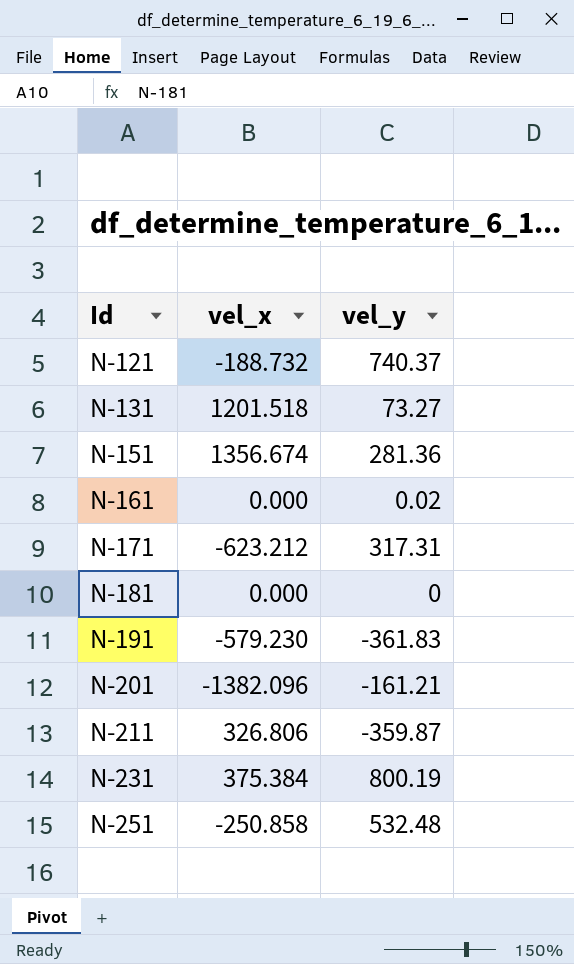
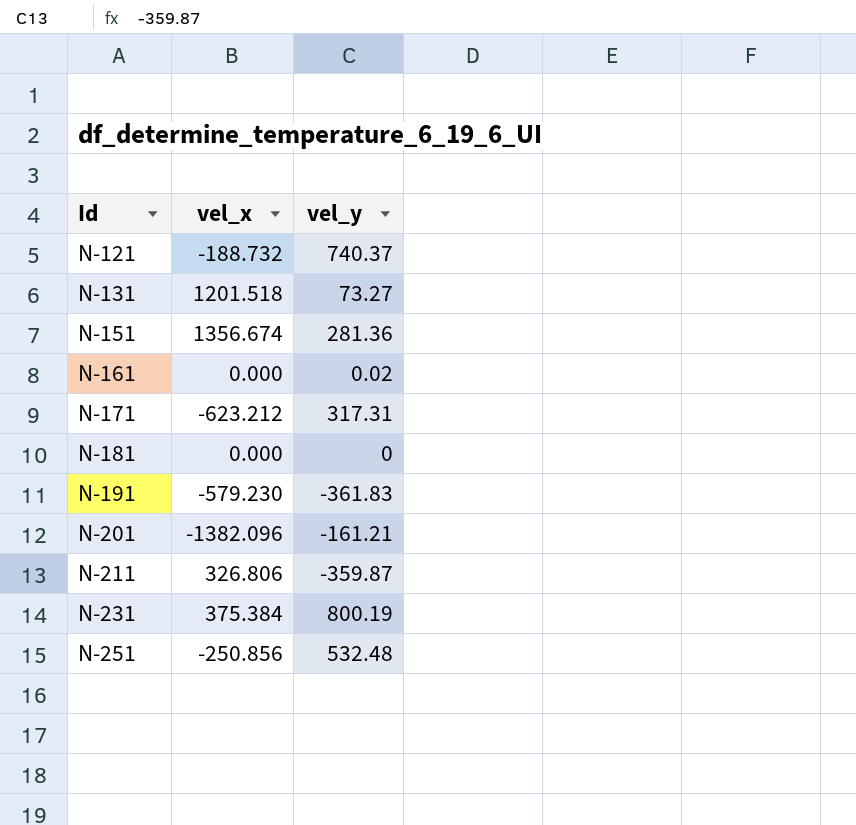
N-251 | vel_x: -250.858 -> -250.856

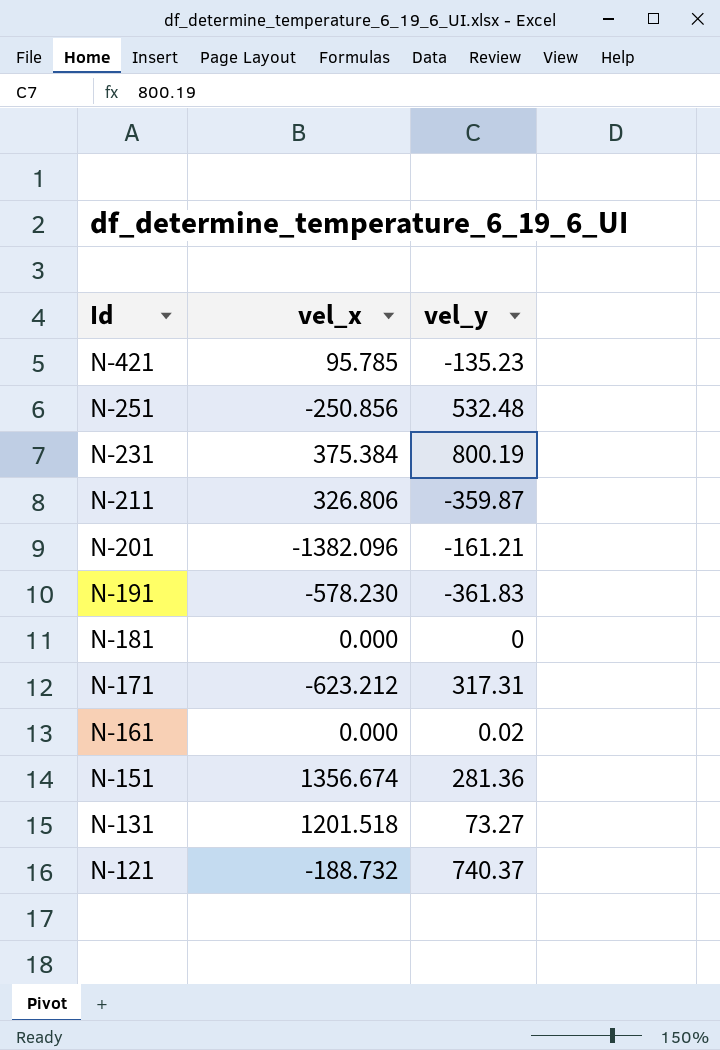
row order: Id ascending -> Id descending
row N-421: none -> 95.785 | -135.23
N-191 | vel_x: -579.230 -> -578.230

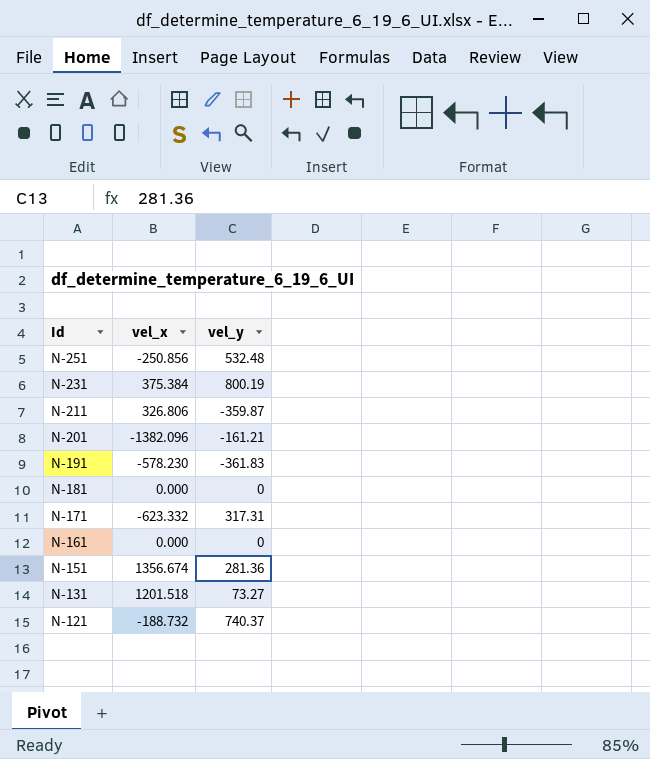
row N-421: 95.785 | -135.23 -> none
N-171 | vel_x: -623.212 -> -623.332
N-161 | vel_y: 0.02 -> 0

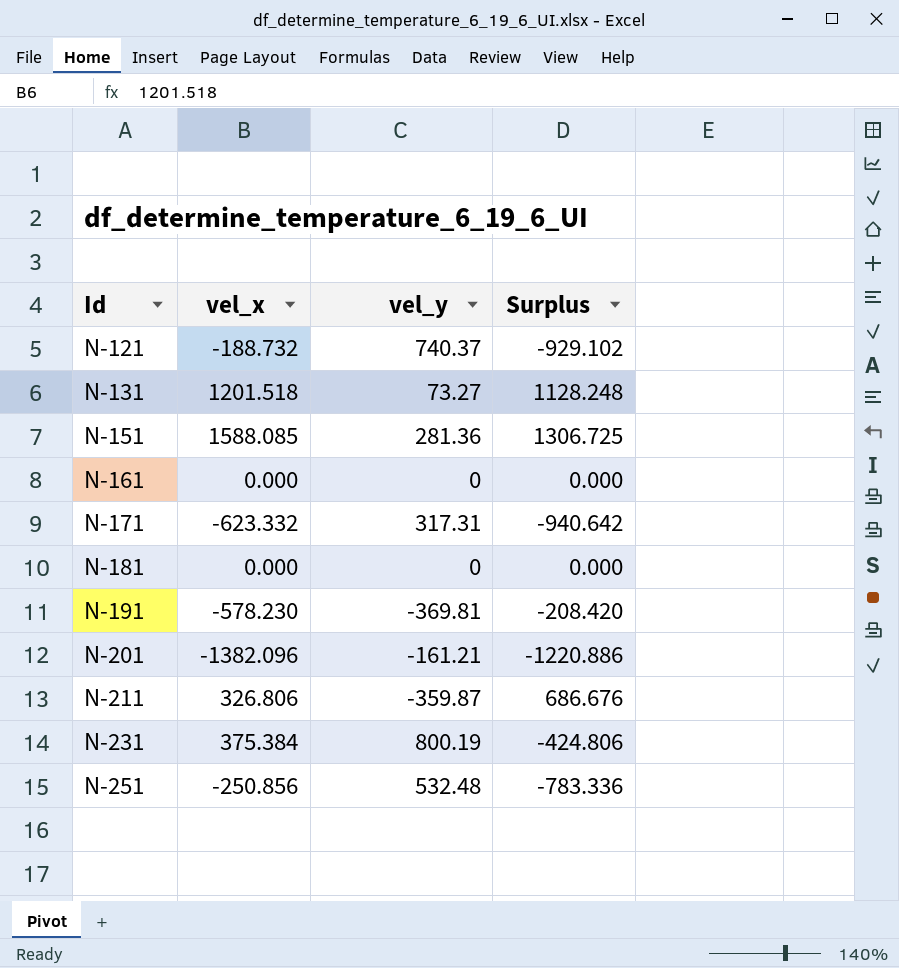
row order: Id descending -> Id ascending
column Surplus | formula: none -> [vel_x] - [vel_y]
N-151 | vel_x: 1356.674 -> 1588.085
N-191 | vel_y: -361.83 -> -369.81

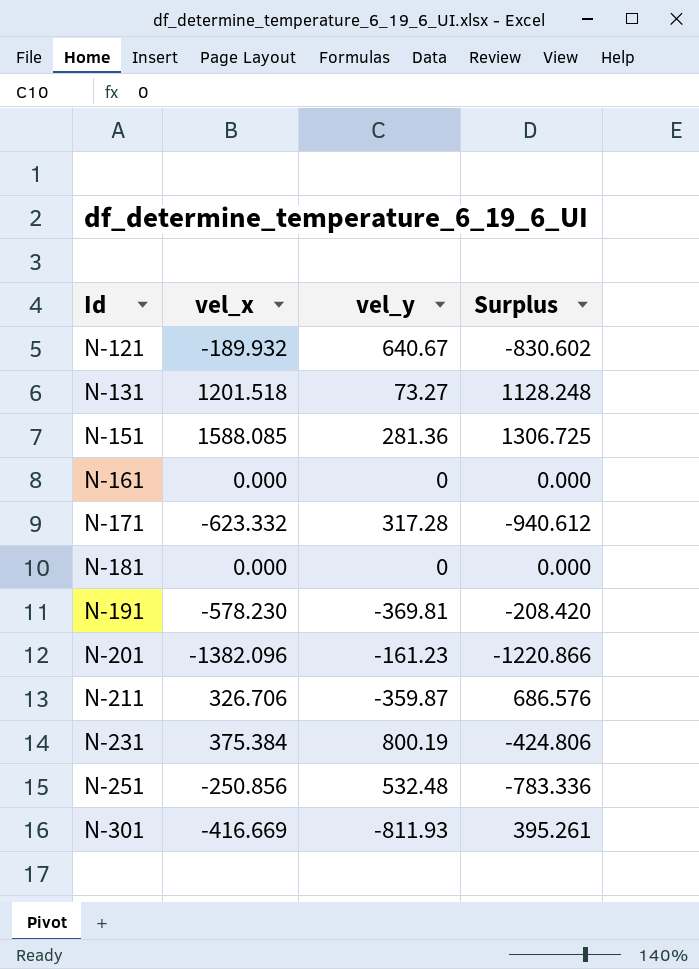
N-121 | vel_x: -188.732 -> -189.932
N-121 | vel_y: 740.37 -> 640.67
N-121 | Surplus: -929.102 -> -830.602
N-171 | vel_y: 317.31 -> 317.28
N-171 | Surplus: -940.642 -> -940.612
N-201 | vel_y: -161.21 -> -161.23
N-201 | Surplus: -1220.886 -> -1220.866
N-211 | vel_x: 326.806 -> 326.706
N-211 | Surplus: 686.676 -> 686.576
row N-301: none -> -416.669 | -811.93 | 395.261

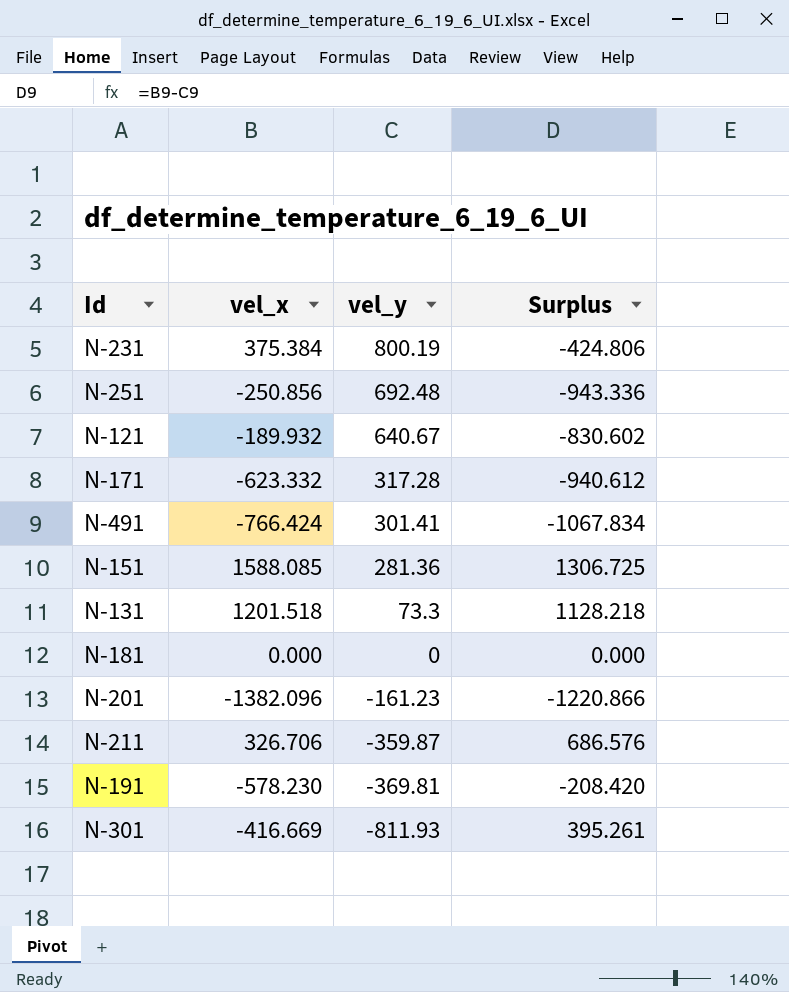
row order: Id ascending -> vel_y descending
row N-161: 0.000 | 0 | 0.000 -> none
N-251 | vel_y: 532.48 -> 692.48
N-251 | Surplus: -783.336 -> -943.336
row N-491: none -> -766.424 | 301.41 | -1067.834
N-131 | vel_y: 73.27 -> 73.3
N-131 | Surplus: 1128.248 -> 1128.218

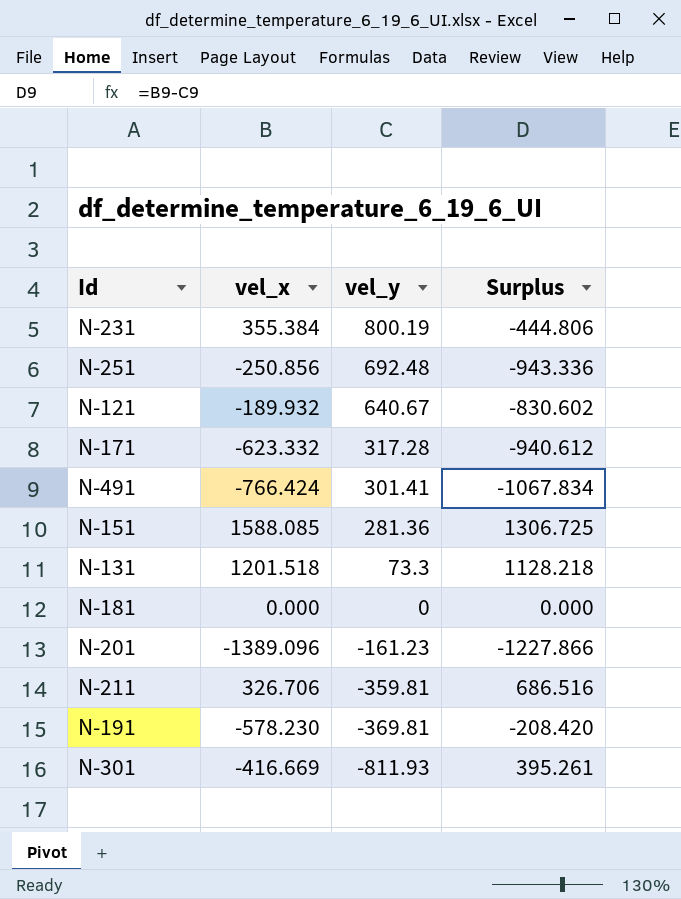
N-231 | vel_x: 375.384 -> 355.384
N-231 | Surplus: -424.806 -> -444.806
N-201 | vel_x: -1382.096 -> -1389.096
N-201 | Surplus: -1220.866 -> -1227.866
N-211 | vel_y: -359.87 -> -359.81
N-211 | Surplus: 686.576 -> 686.516

